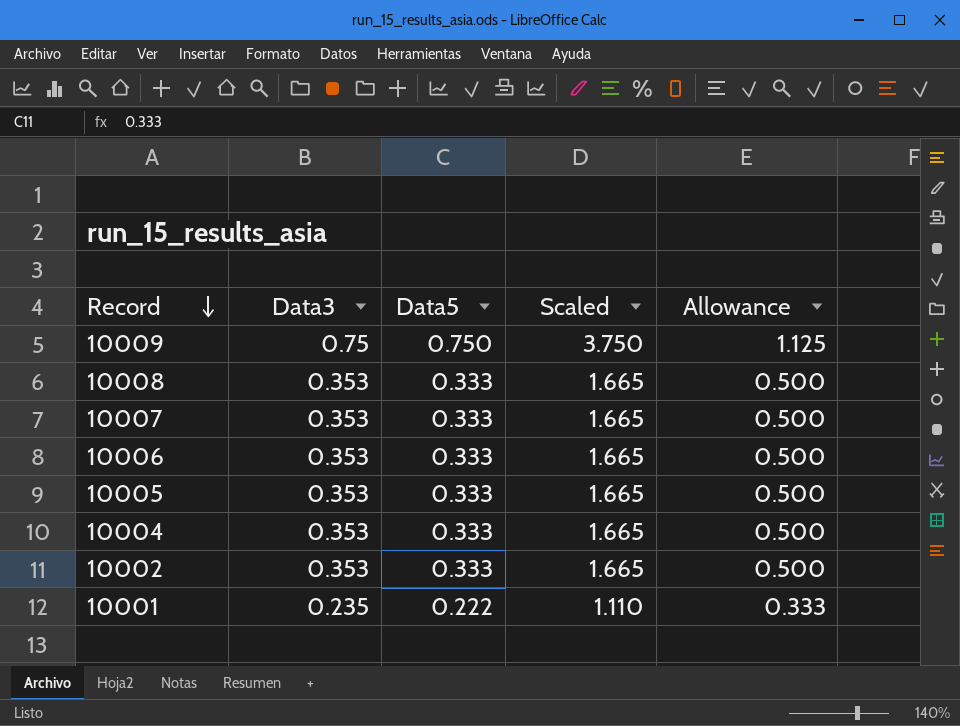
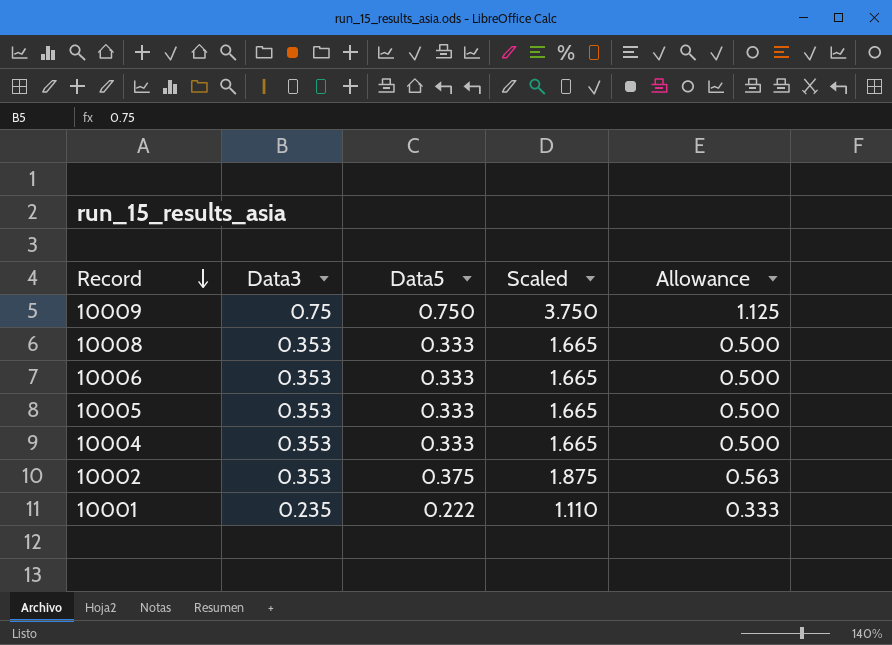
row 10007: 0.353 | 0.333 | 1.665 | 0.500 -> none
10002 | Data5: 0.333 -> 0.375
10002 | Scaled: 1.665 -> 1.875
10002 | Allowance: 0.500 -> 0.563

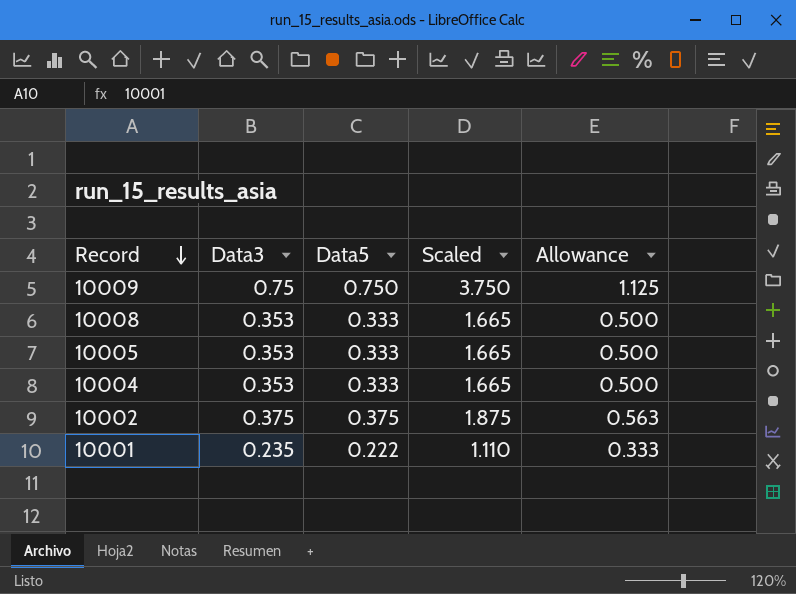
row 10006: 0.353 | 0.333 | 1.665 | 0.500 -> none
10002 | Data3: 0.353 -> 0.375

